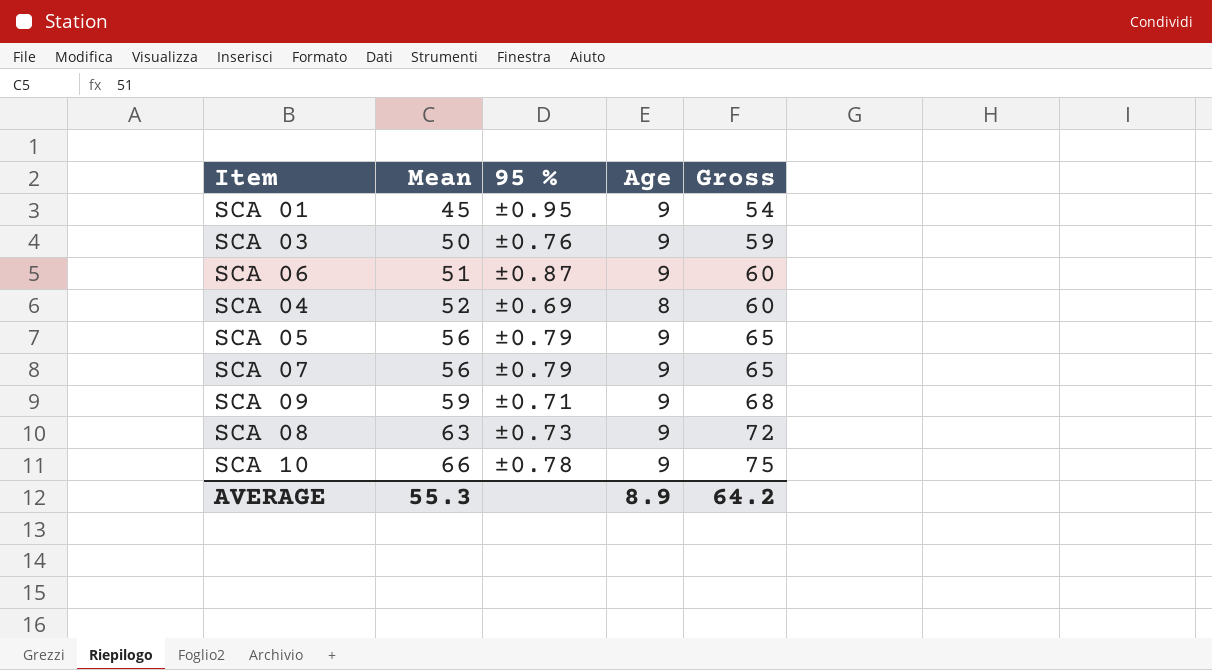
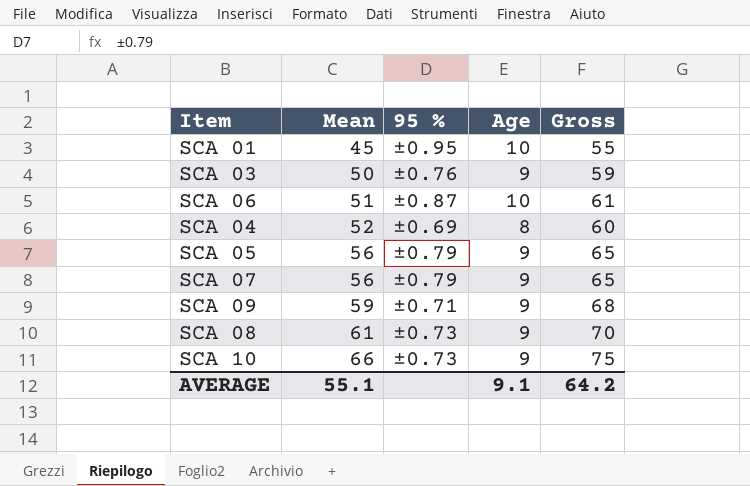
SCA 01 | Age: 9 -> 10
SCA 01 | Gross: 54 -> 55
SCA 06 | Age: 9 -> 10
SCA 06 | Gross: 60 -> 61
SCA 08 | Mean: 63 -> 61
SCA 08 | Gross: 72 -> 70
SCA 10 | 95 %: ±0.78 -> ±0.73
AVERAGE | Mean: 55.3 -> 55.1
AVERAGE | Age: 8.9 -> 9.1

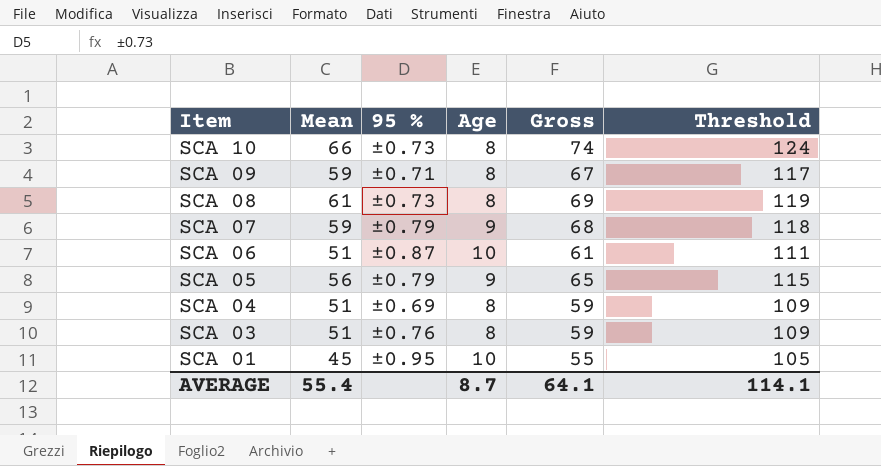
row order: Mean ascending -> Item descending
column Threshold | formula: none -> [Gross] + 50
SCA 10 | Age: 9 -> 8
SCA 10 | Gross: 75 -> 74
SCA 09 | Age: 9 -> 8
SCA 09 | Gross: 68 -> 67
SCA 08 | Age: 9 -> 8
SCA 08 | Gross: 70 -> 69
SCA 07 | Mean: 56 -> 59
SCA 07 | Gross: 65 -> 68
SCA 04 | Mean: 52 -> 51
SCA 04 | Gross: 60 -> 59
SCA 03 | Mean: 50 -> 51
SCA 03 | Age: 9 -> 8
AVERAGE | Mean: 55.1 -> 55.4
AVERAGE | Age: 9.1 -> 8.7
AVERAGE | Gross: 64.2 -> 64.1

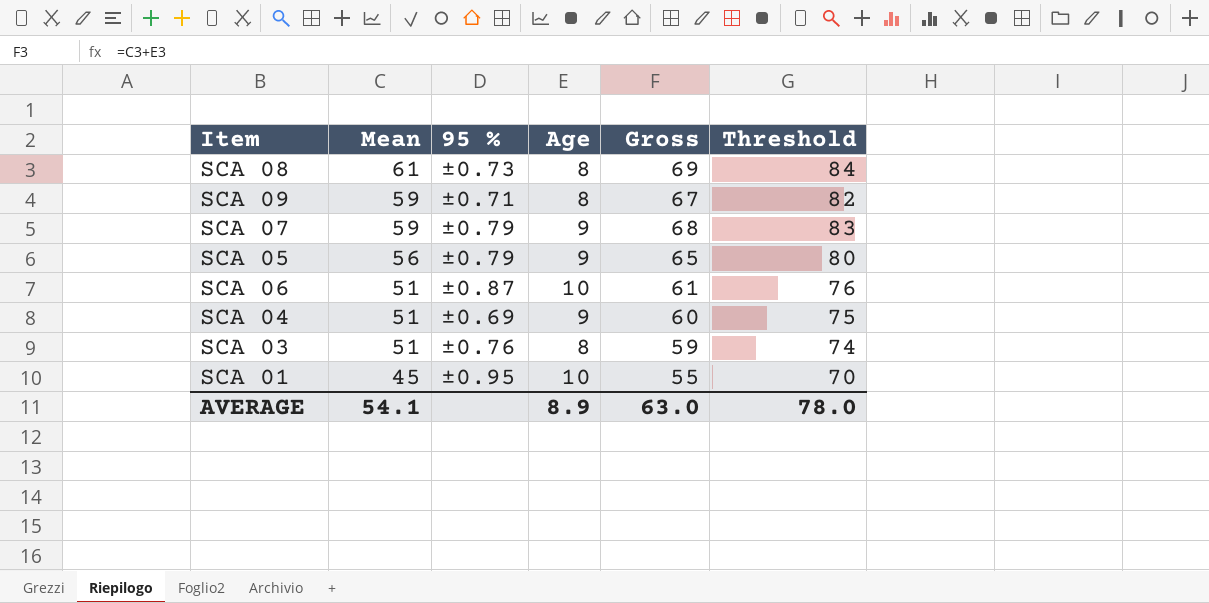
row order: Item descending -> Mean descending
column Threshold | formula: [Gross] + 50 -> [Gross] + 15
row SCA 10: 66 | ±0.73 | 8 | 74 | 124 -> none
SCA 04 | Age: 8 -> 9
SCA 04 | Gross: 59 -> 60
AVERAGE | Mean: 55.4 -> 54.1
AVERAGE | Age: 8.7 -> 8.9
AVERAGE | Gross: 64.1 -> 63.0
AVERAGE | Threshold: 114.1 -> 78.0

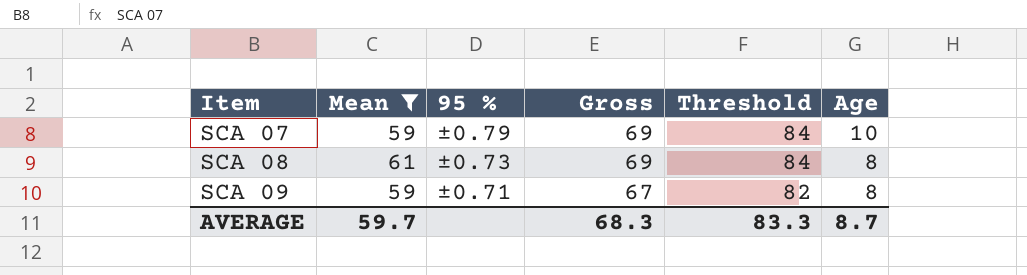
filter: none -> Mean >= 59
row order: Mean descending -> Item ascending
column Age | position: 4 -> 6
SCA 07 | Gross: 68 -> 69
SCA 07 | Threshold: 83 -> 84
SCA 07 | Age: 9 -> 10
AVERAGE | Mean: 54.1 -> 59.7
AVERAGE | Gross: 63.0 -> 68.3
AVERAGE | Threshold: 78.0 -> 83.3
AVERAGE | Age: 8.9 -> 8.7

